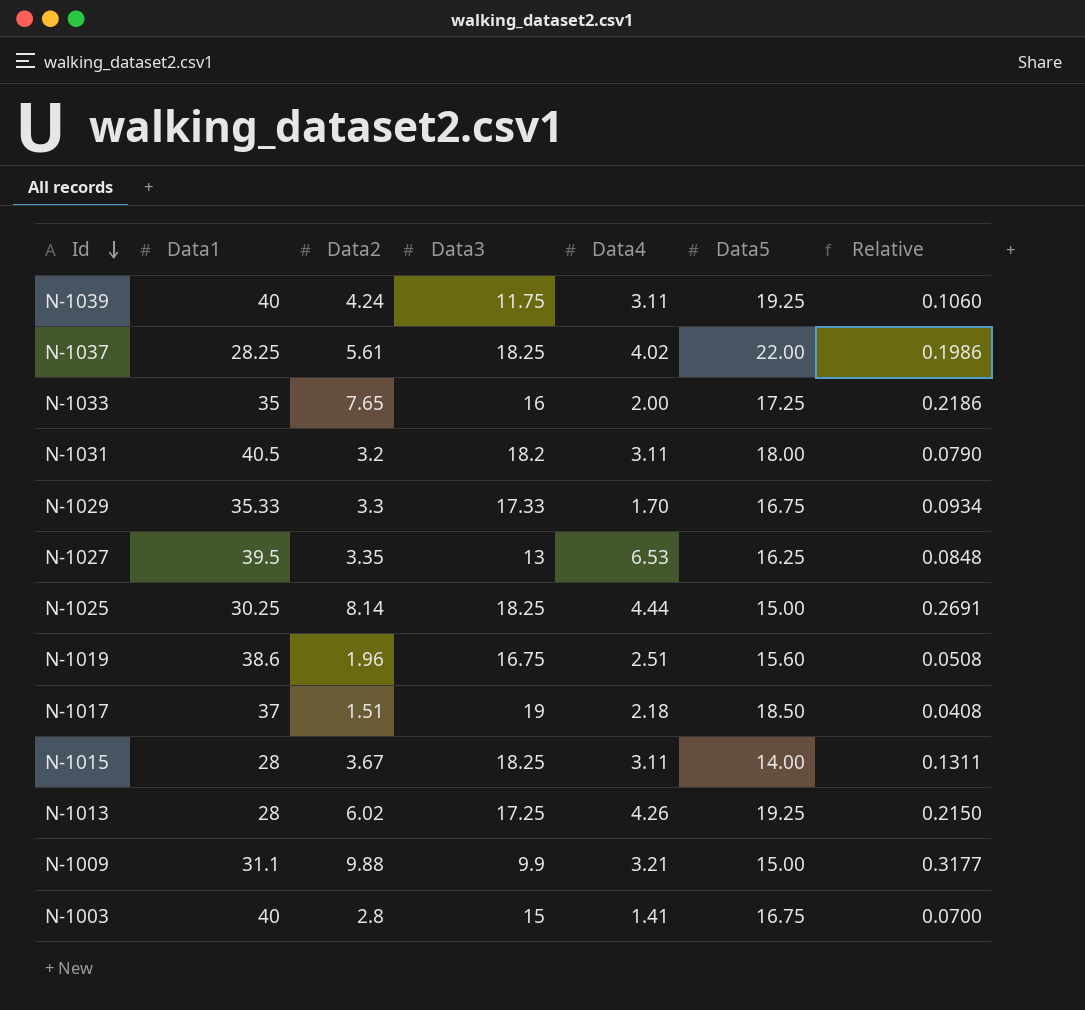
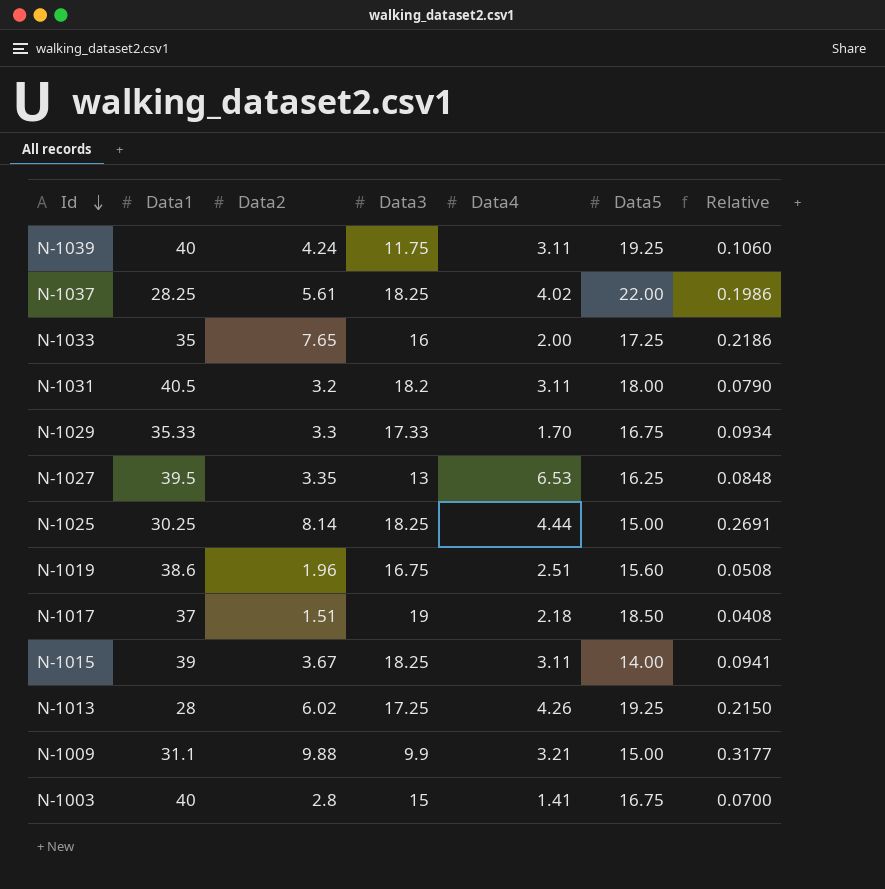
N-1015 | Data1: 28 -> 39
N-1015 | Relative: 0.1311 -> 0.0941

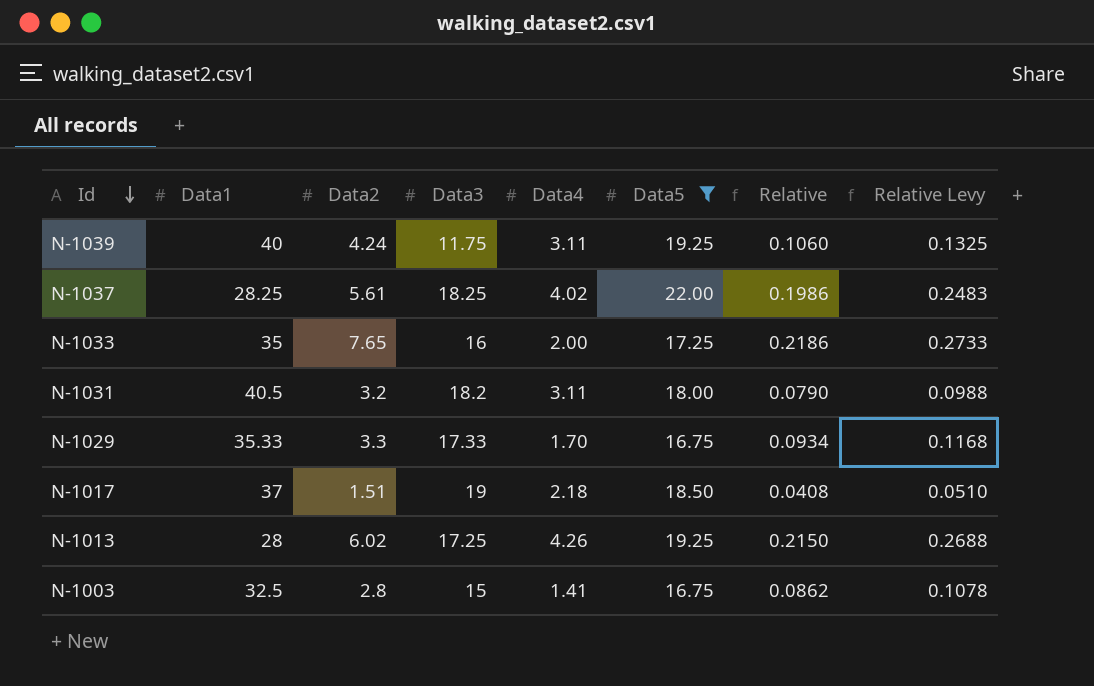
filter: none -> Data5 >= 16.75
column Relative Levy | formula: none -> [Relative] * 1.25
N-1003 | Data1: 40 -> 32.5
N-1003 | Relative: 0.0700 -> 0.0862

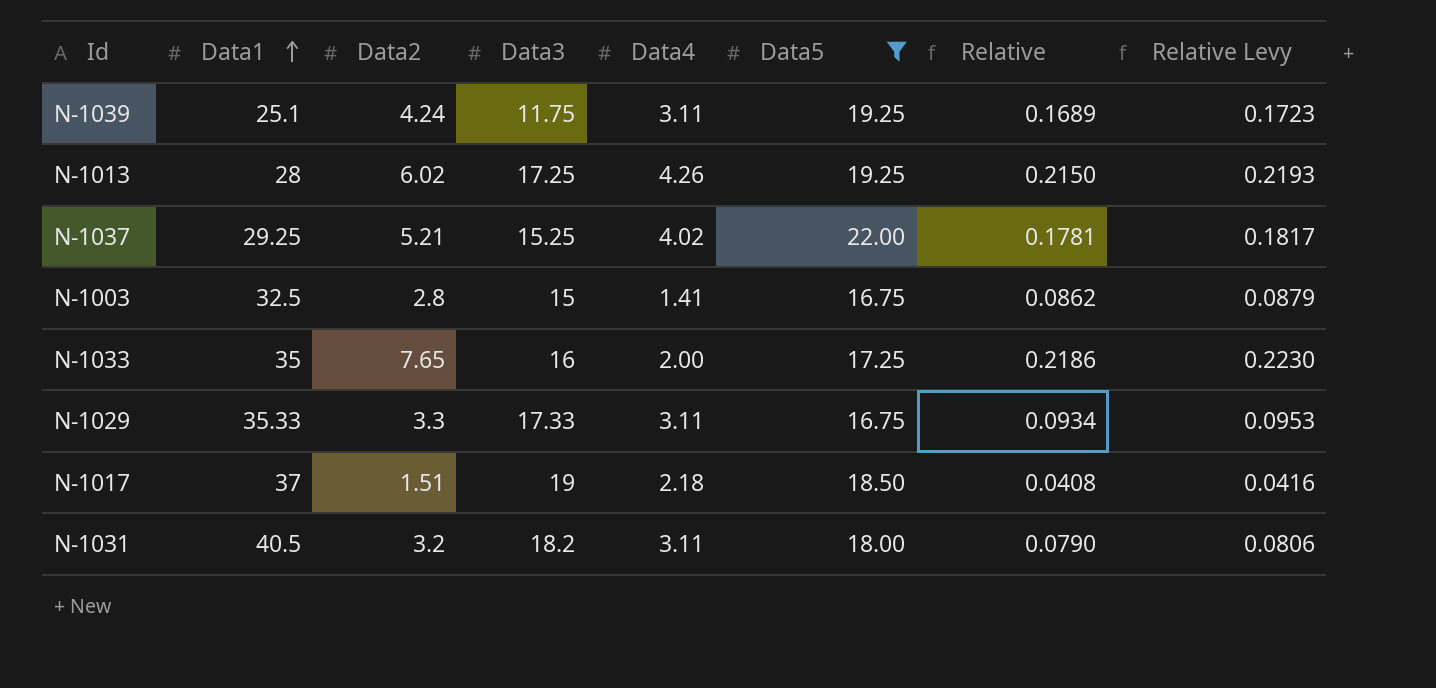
row order: Id descending -> Data1 ascending
column Relative Levy | formula: [Relative] * 1.25 -> [Relative] * 1.02
N-1039 | Data1: 40 -> 25.1
N-1039 | Relative: 0.1060 -> 0.1689
N-1037 | Data1: 28.25 -> 29.25
N-1037 | Data2: 5.61 -> 5.21
N-1037 | Data3: 18.25 -> 15.25
N-1037 | Relative: 0.1986 -> 0.1781
N-1029 | Data4: 1.70 -> 3.11

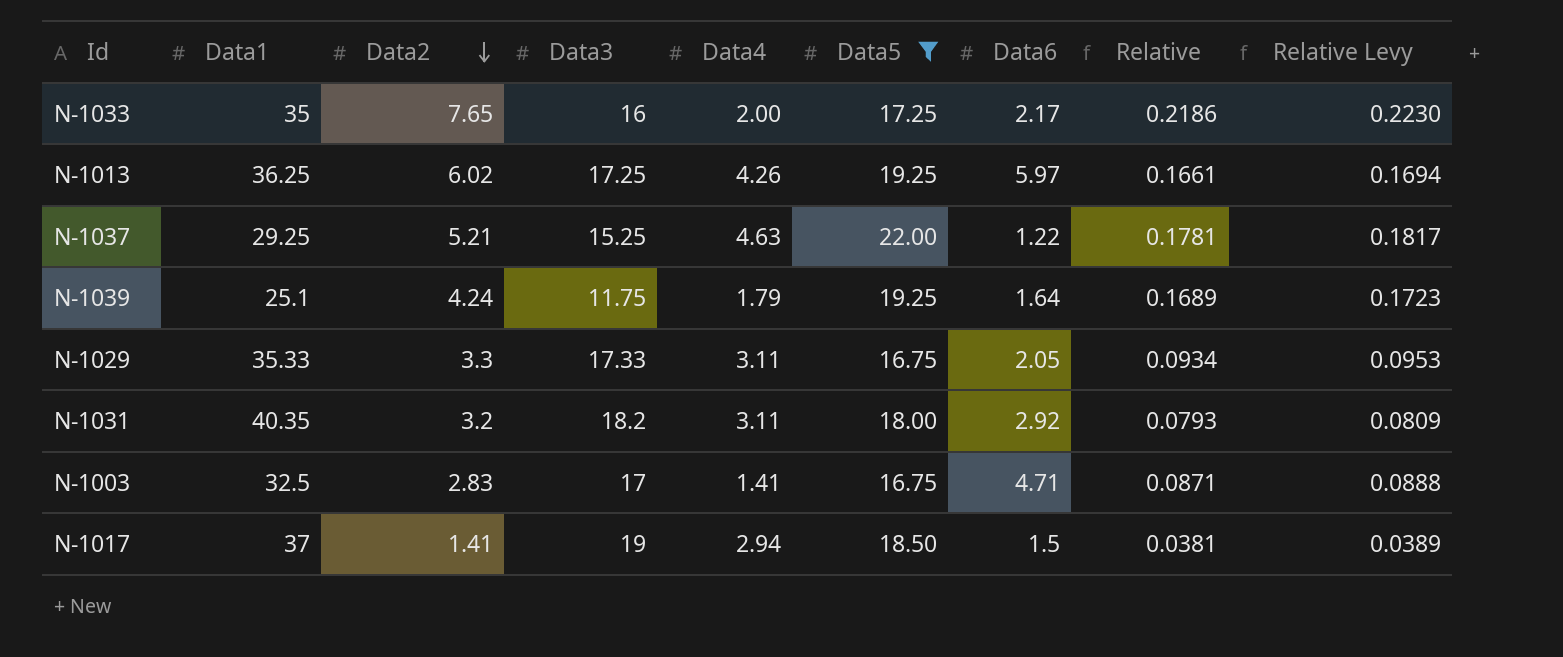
row order: Data1 ascending -> Data2 descending
column Data6 | position: none -> 7
N-1013 | Data1: 28 -> 36.25
N-1013 | Relative: 0.2150 -> 0.1661
N-1013 | Relative Levy: 0.2193 -> 0.1694
N-1037 | Data4: 4.02 -> 4.63
N-1039 | Data4: 3.11 -> 1.79
N-1031 | Data1: 40.5 -> 40.35
N-1031 | Relative: 0.0790 -> 0.0793
N-1031 | Relative Levy: 0.0806 -> 0.0809
N-1003 | Data2: 2.8 -> 2.83
N-1003 | Data3: 15 -> 17
N-1003 | Relative: 0.0862 -> 0.0871
N-1003 | Relative Levy: 0.0879 -> 0.0888
N-1017 | Data2: 1.51 -> 1.41
N-1017 | Data4: 2.18 -> 2.94
N-1017 | Relative: 0.0408 -> 0.0381
N-1017 | Relative Levy: 0.0416 -> 0.0389

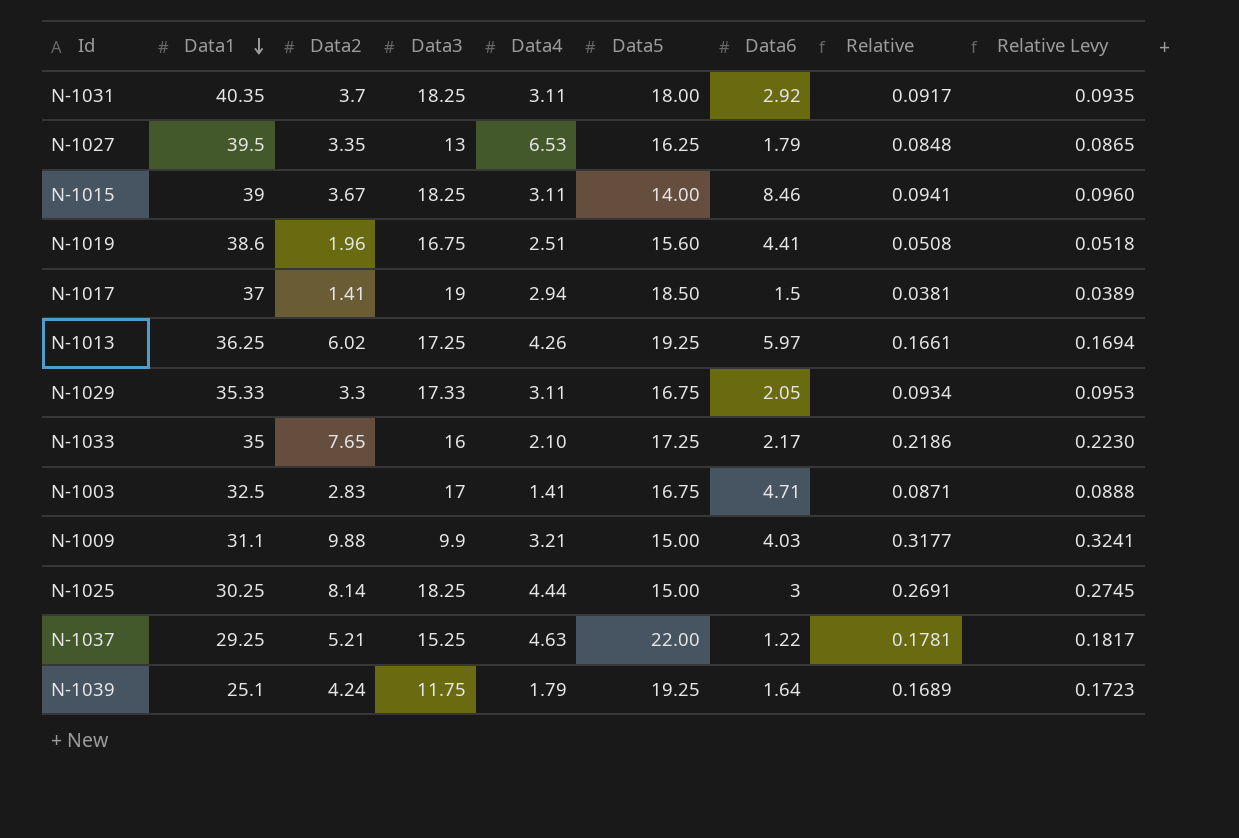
filter: Data5 >= 16.75 -> none
row order: Data2 descending -> Data1 descending
N-1031 | Data2: 3.2 -> 3.7
N-1031 | Data3: 18.2 -> 18.25
N-1031 | Relative: 0.0793 -> 0.0917
N-1031 | Relative Levy: 0.0809 -> 0.0935
N-1033 | Data4: 2.00 -> 2.10

